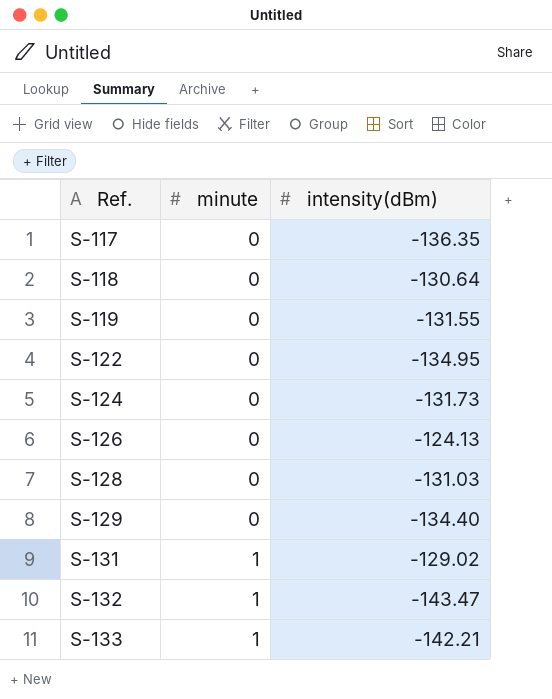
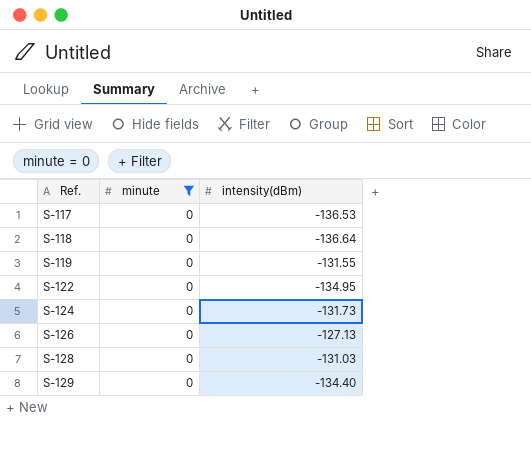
filter: none -> minute = 0
S-117 | intensity(dBm): -136.35 -> -136.53
S-118 | intensity(dBm): -130.64 -> -136.64
S-126 | intensity(dBm): -124.13 -> -127.13

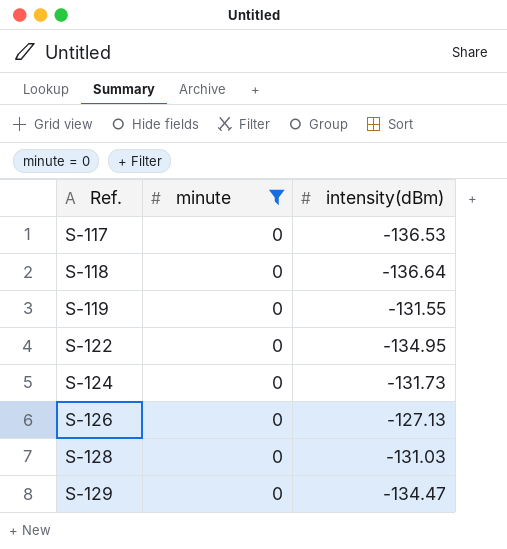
S-129 | intensity(dBm): -134.40 -> -134.47

